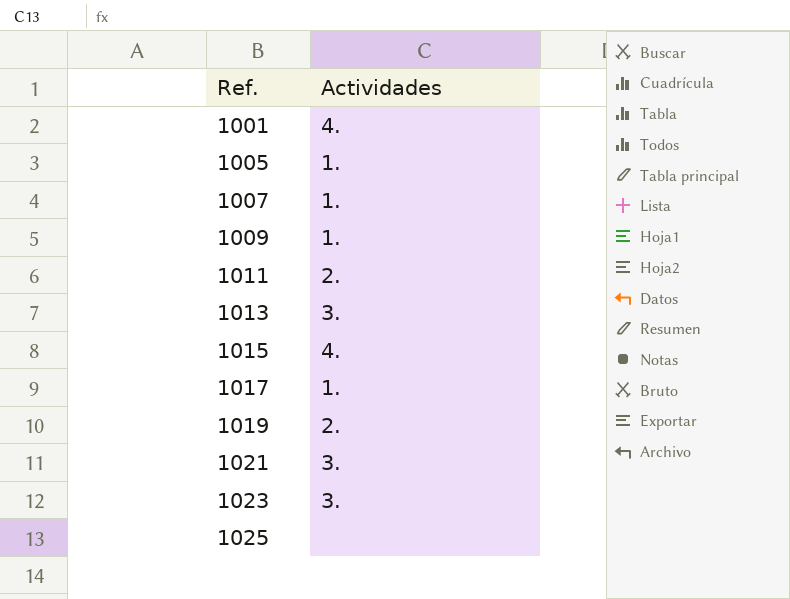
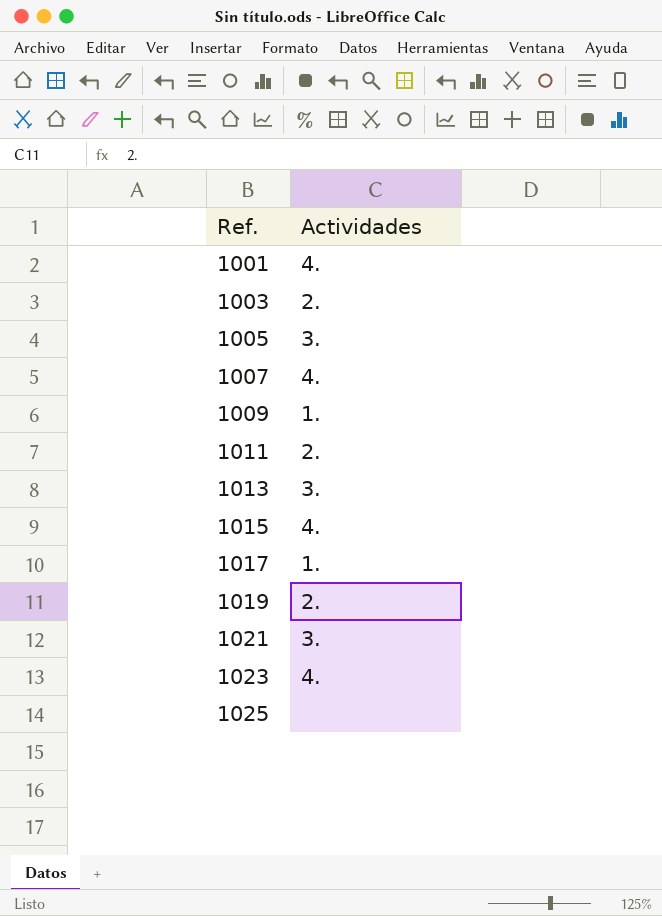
row 1003: none -> 2.
1005 | Actividades: 1. -> 3.
1007 | Actividades: 1. -> 4.
1023 | Actividades: 3. -> 4.

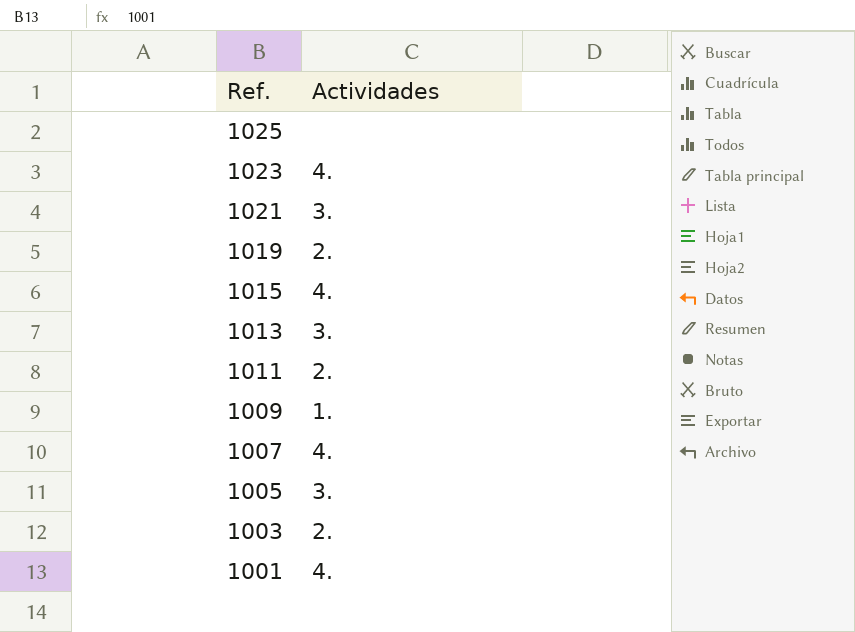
row order: Ref. ascending -> Ref. descending
row 1017: 1. -> none

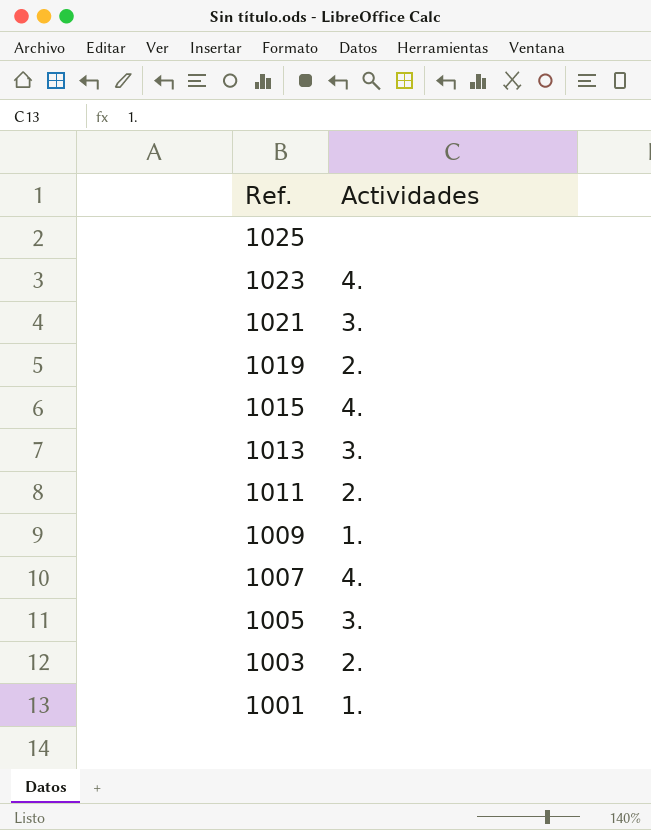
1001 | Actividades: 4. -> 1.

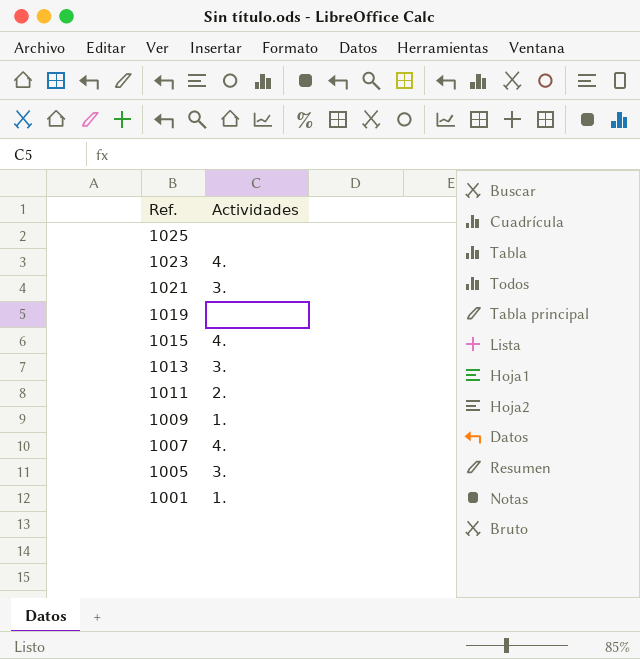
row 1003: 2. -> none
1019 | Actividades: 2. -> none

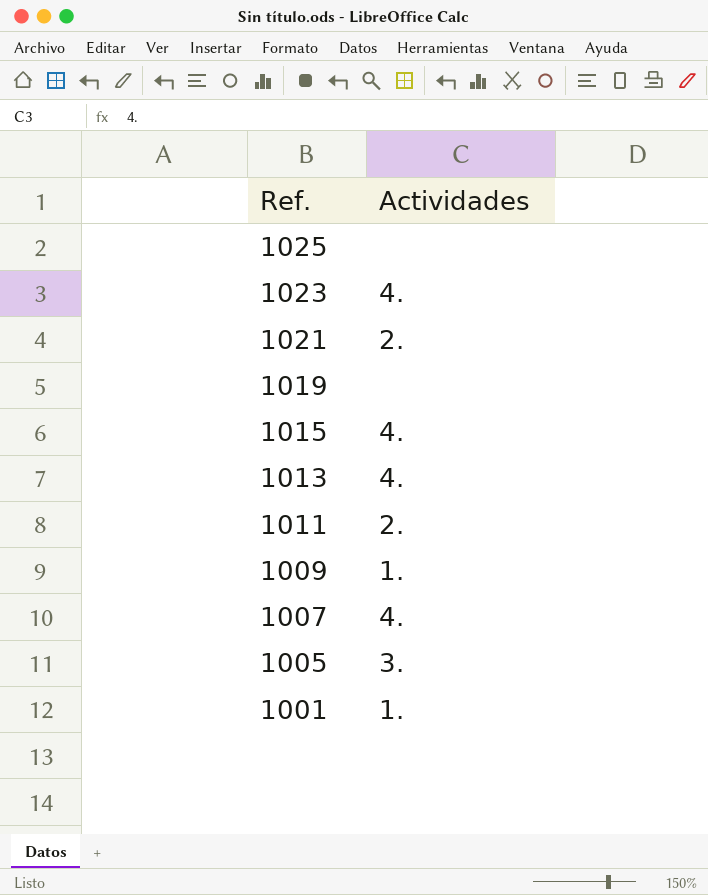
1021 | Actividades: 3. -> 2.
1013 | Actividades: 3. -> 4.

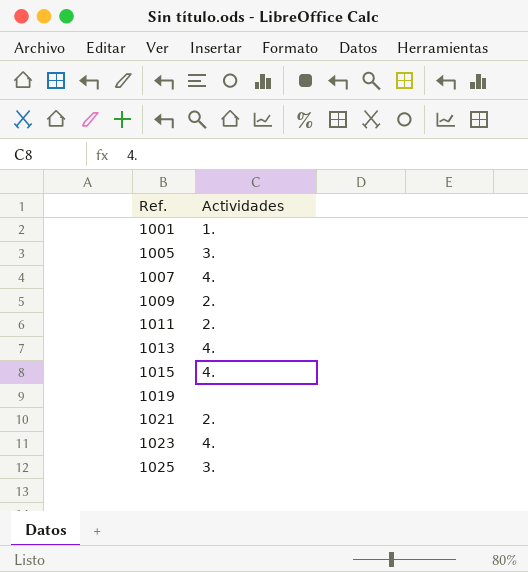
row order: Ref. descending -> Ref. ascending
1009 | Actividades: 1. -> 2.
1025 | Actividades: none -> 3.

